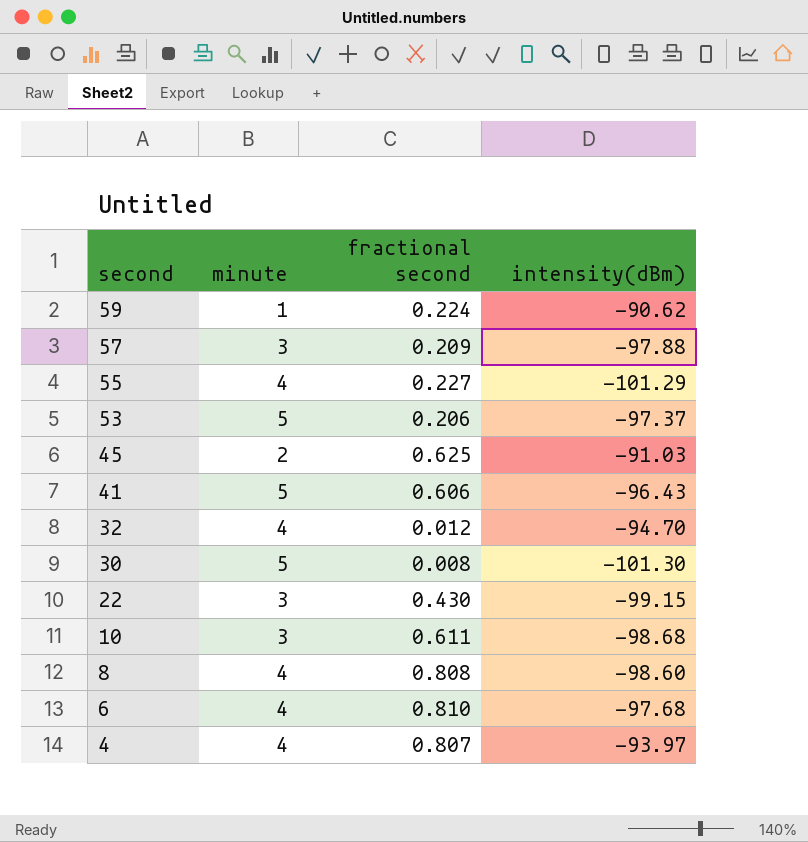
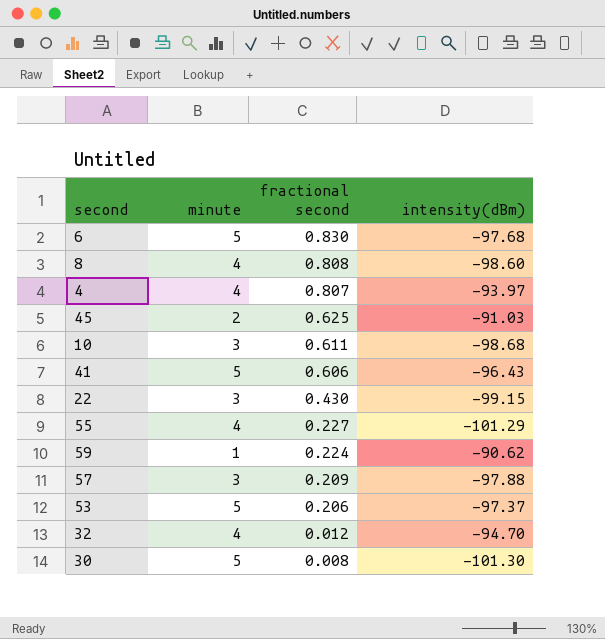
row order: second descending -> fractional second descending
6 | minute: 4 -> 5
6 | fractional second: 0.810 -> 0.830

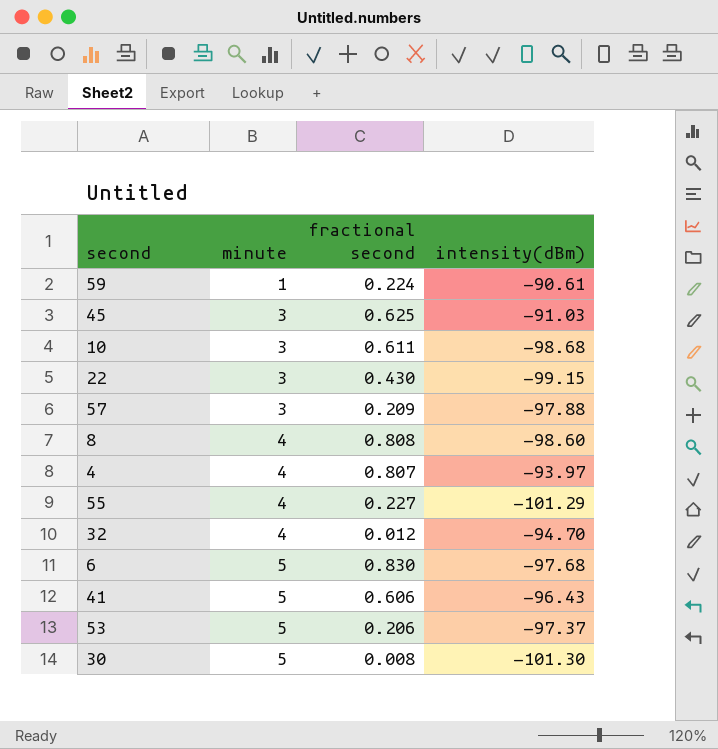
row order: fractional second descending -> minute ascending
59 | intensity(dBm): -90.62 -> -90.61
45 | minute: 2 -> 3

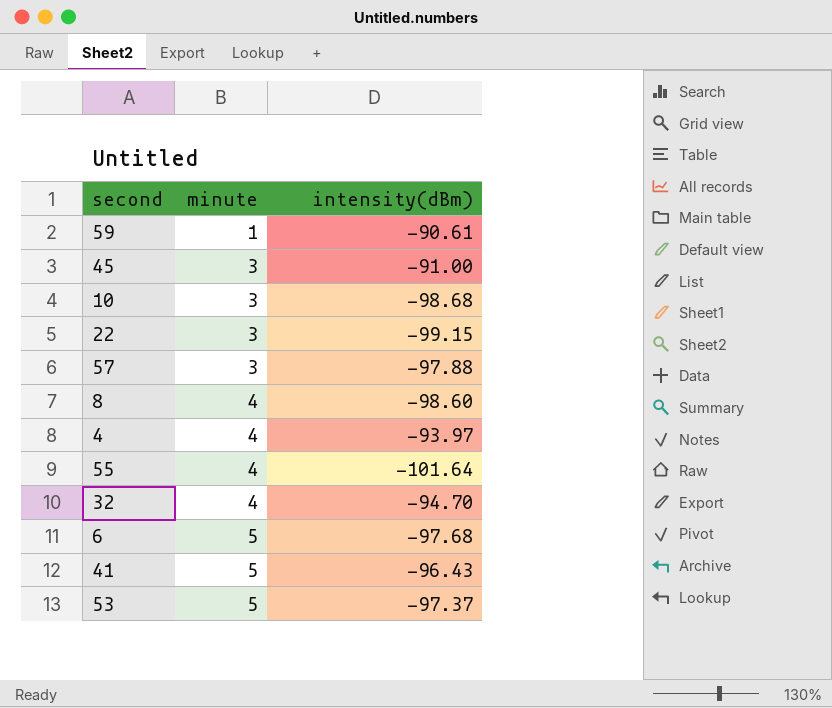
column fractional second | position: 3 -> none
row 30: 5 | 0.008 | -101.30 -> none
45 | intensity(dBm): -91.03 -> -91.00
55 | intensity(dBm): -101.29 -> -101.64

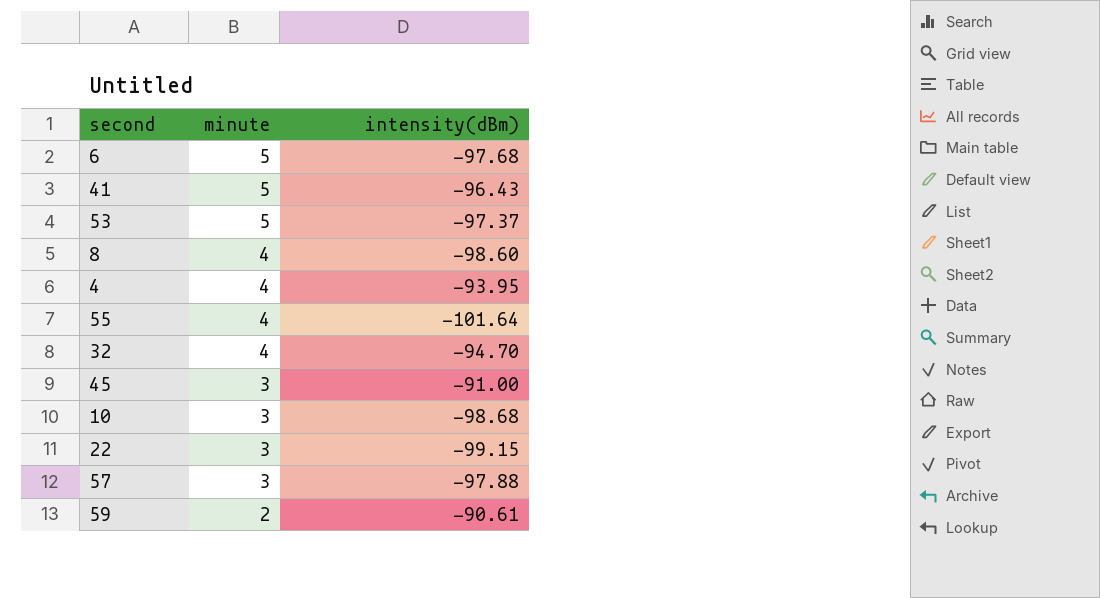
row order: minute ascending -> minute descending
4 | intensity(dBm): -93.97 -> -93.95
59 | minute: 1 -> 2

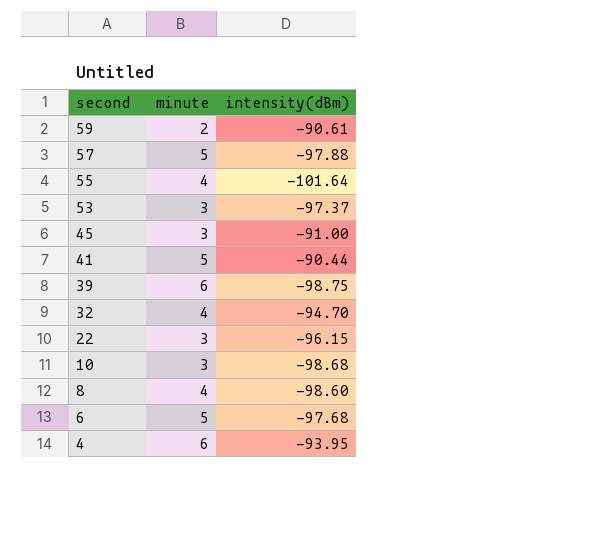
row order: minute descending -> second descending
57 | minute: 3 -> 5
53 | minute: 5 -> 3
41 | intensity(dBm): -96.43 -> -90.44
row 39: none -> 6 | -98.75
22 | intensity(dBm): -99.15 -> -96.15
4 | minute: 4 -> 6

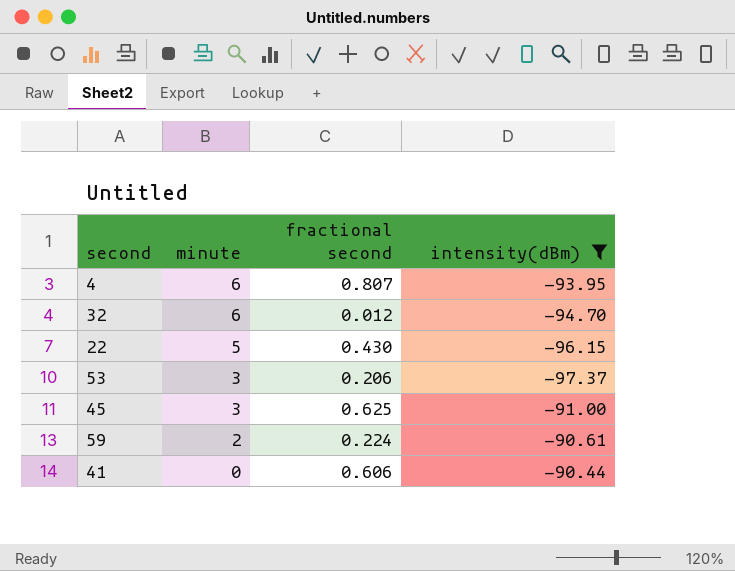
filter: none -> intensity(dBm) >= -97.37
row order: second descending -> minute descending
column fractional second | position: none -> 3
32 | minute: 4 -> 6
22 | minute: 3 -> 5
41 | minute: 5 -> 0

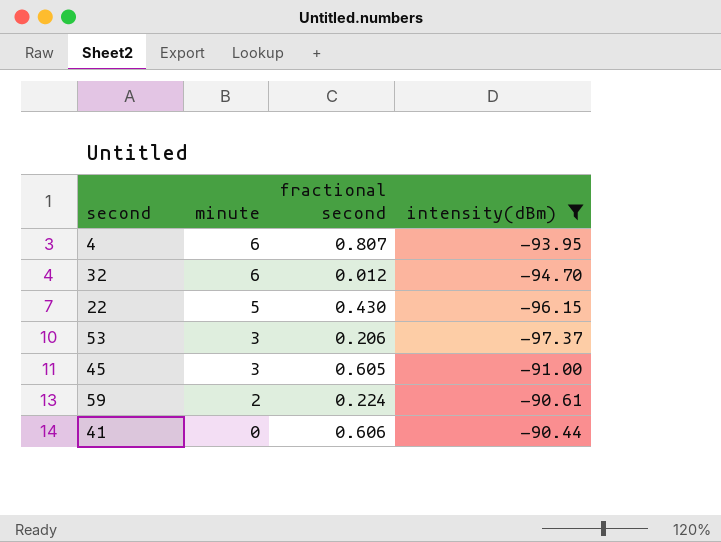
45 | fractional second: 0.625 -> 0.605

